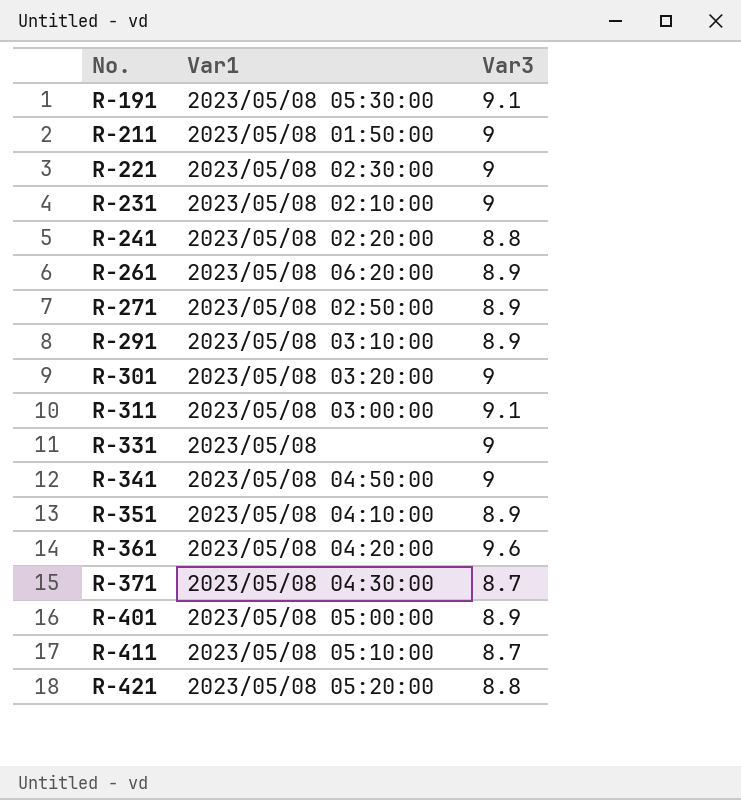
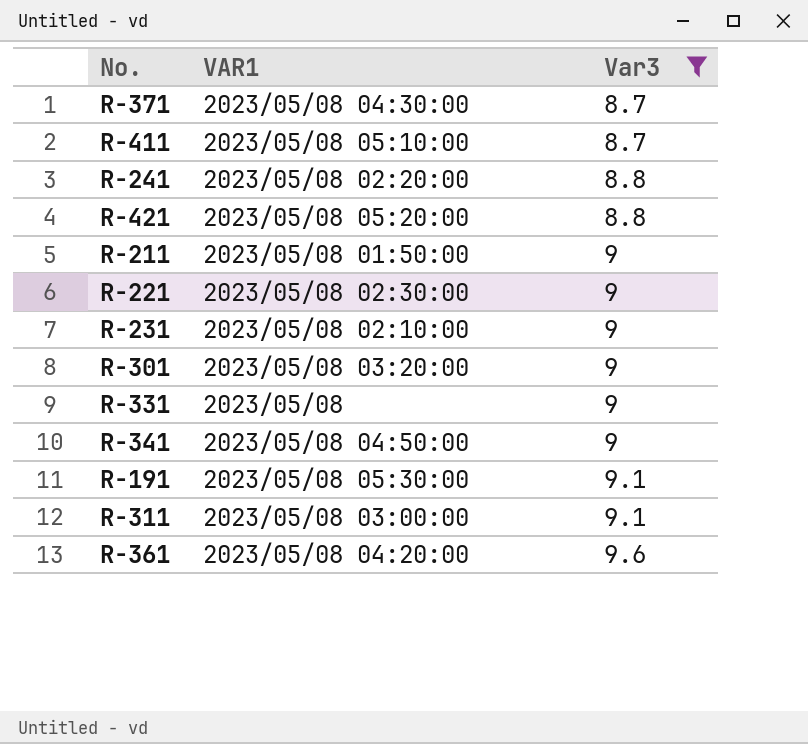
filter: none -> Var3 != 8.9
row order: No. ascending -> Var3 ascending
column name: Var1 -> VAR1

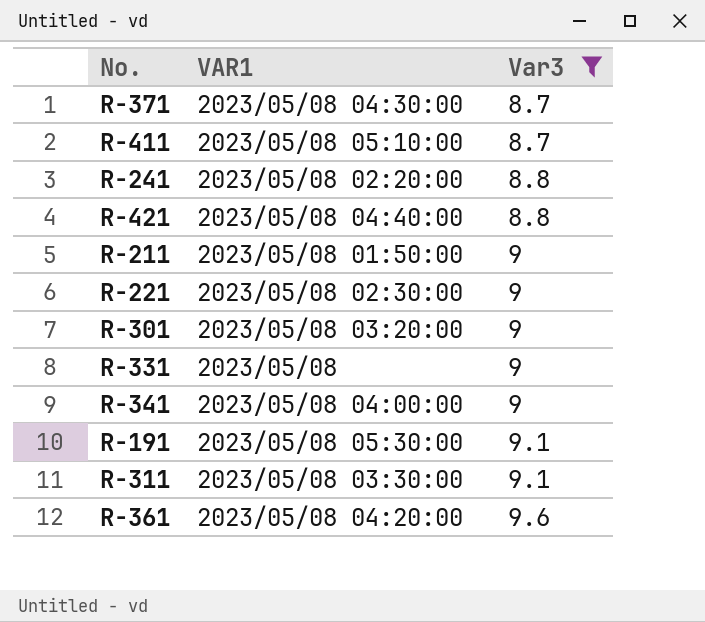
row R-231: 2023/05/08 02:10:00 | 9 -> none
R-421 | VAR1: 2023/05/08 05:20:00 -> 2023/05/08 04:40:00
R-341 | VAR1: 2023/05/08 04:50:00 -> 2023/05/08 04:00:00
R-311 | VAR1: 2023/05/08 03:00:00 -> 2023/05/08 03:30:00

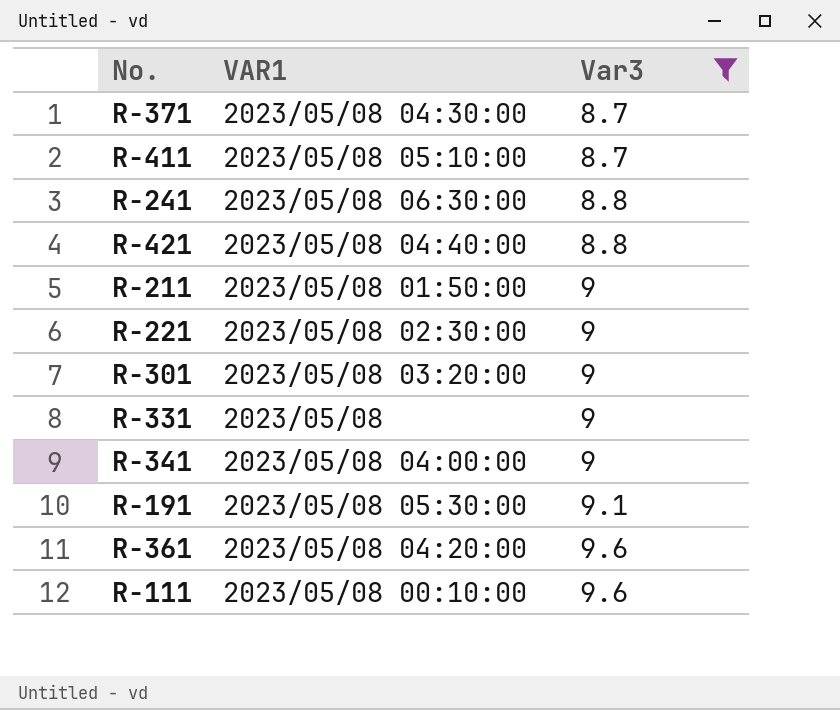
row R-311: 2023/05/08 03:30:00 | 9.1 -> none
R-241 | VAR1: 2023/05/08 02:20:00 -> 2023/05/08 06:30:00
row R-111: none -> 2023/05/08 00:10:00 | 9.6

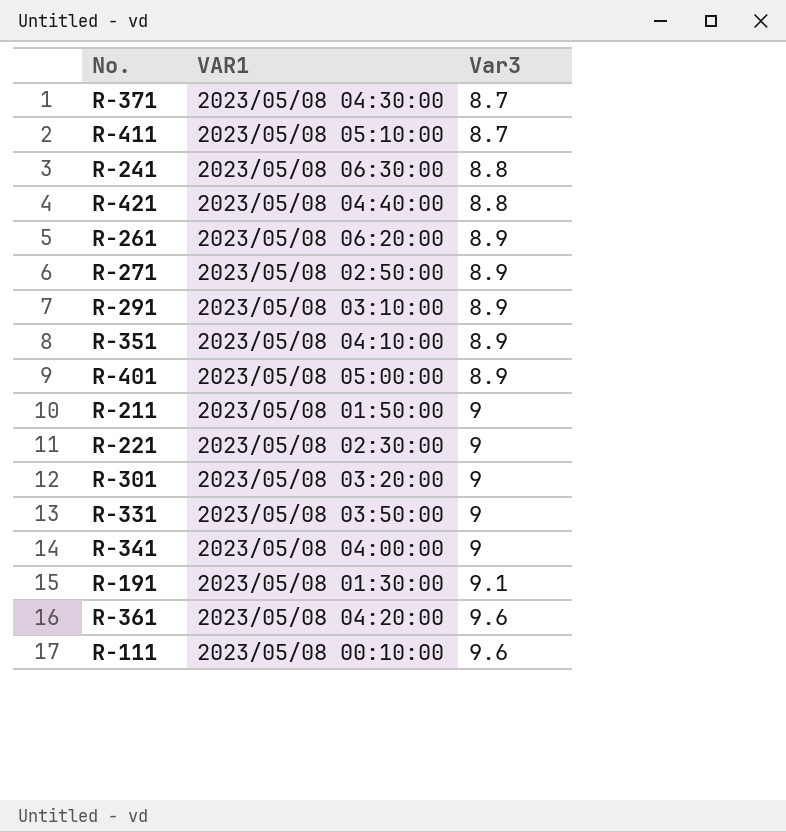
filter: Var3 != 8.9 -> none
R-331 | VAR1: 2023/05/08 -> 2023/05/08 03:50:00
R-191 | VAR1: 2023/05/08 05:30:00 -> 2023/05/08 01:30:00

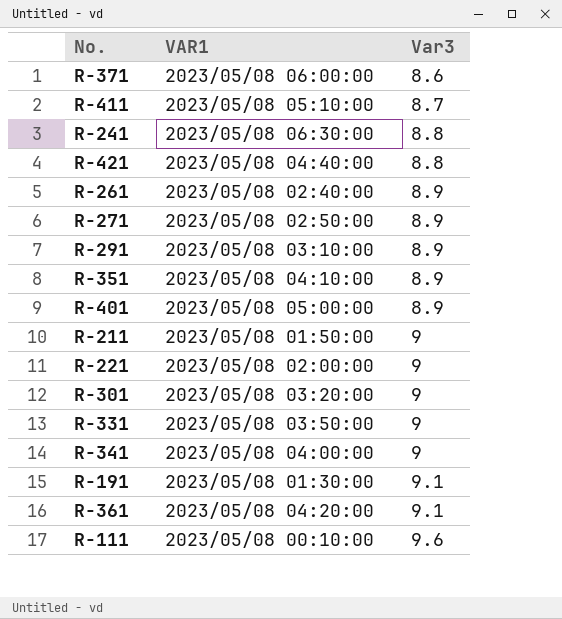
R-371 | VAR1: 2023/05/08 04:30:00 -> 2023/05/08 06:00:00
R-371 | Var3: 8.7 -> 8.6
R-261 | VAR1: 2023/05/08 06:20:00 -> 2023/05/08 02:40:00
R-221 | VAR1: 2023/05/08 02:30:00 -> 2023/05/08 02:00:00
R-361 | Var3: 9.6 -> 9.1

